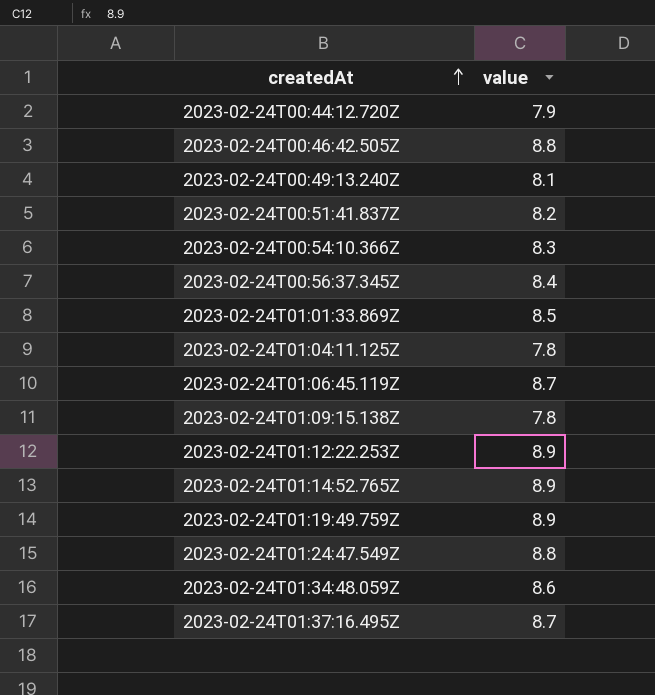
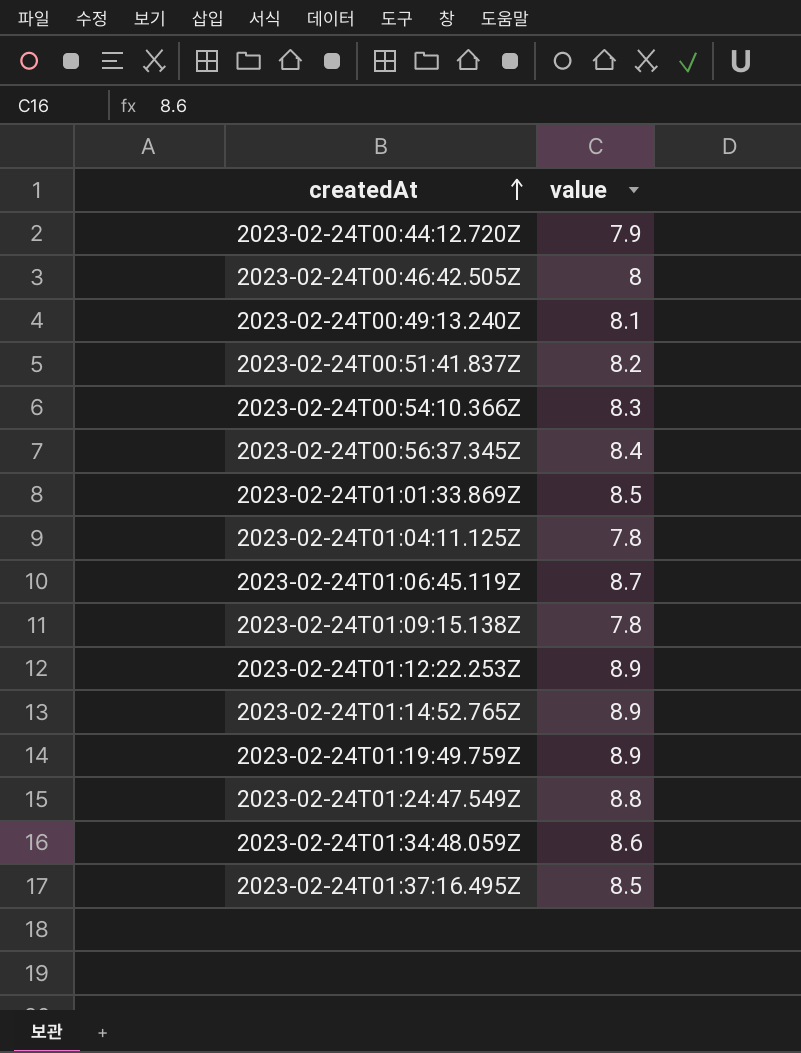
2023-02-24T00:46:42.505Z | value: 8.8 -> 8
2023-02-24T01:37:16.495Z | value: 8.7 -> 8.5

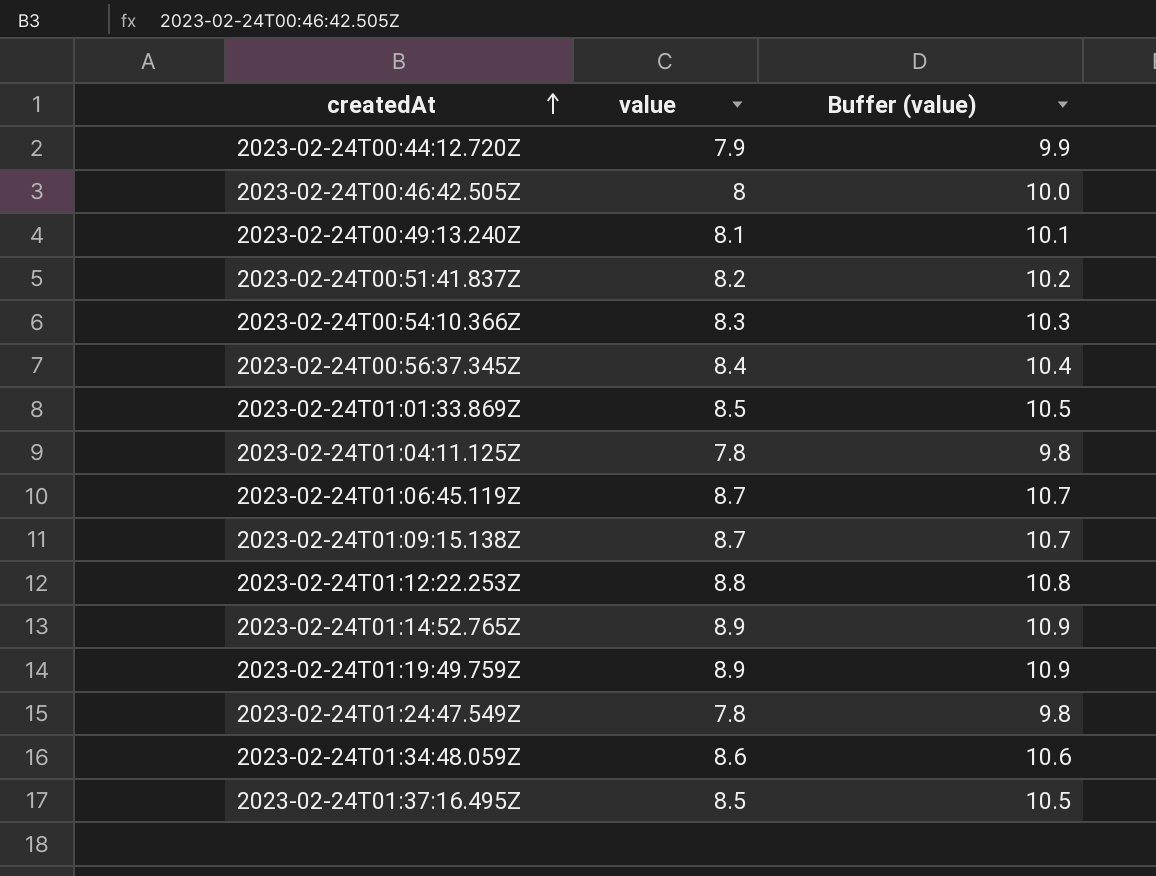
column Buffer (value) | formula: none -> [value] + 2
2023-02-24T01:09:15.138Z | value: 7.8 -> 8.7
2023-02-24T01:12:22.253Z | value: 8.9 -> 8.8
2023-02-24T01:24:47.549Z | value: 8.8 -> 7.8

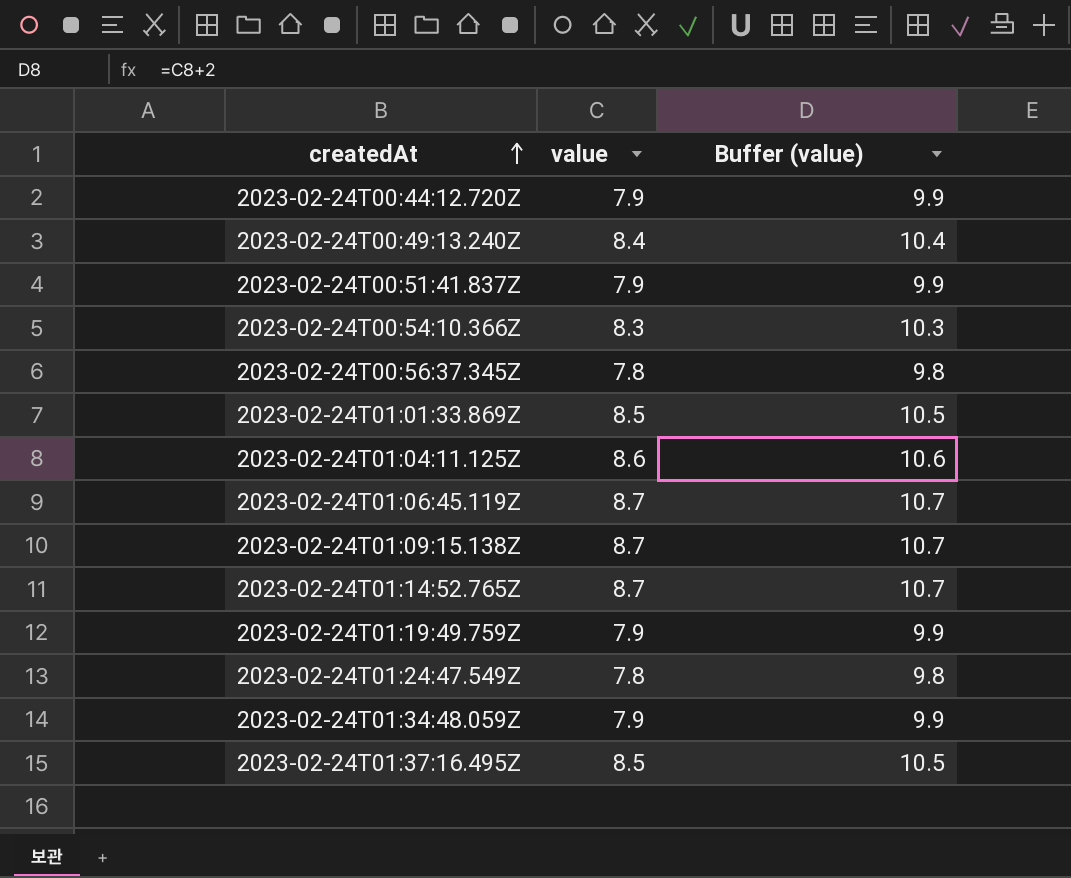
row 2023-02-24T00:46:42.505Z: 8 | 10.0 -> none
row 2023-02-24T01:12:22.253Z: 8.8 | 10.8 -> none
2023-02-24T00:49:13.240Z | value: 8.1 -> 8.4
2023-02-24T00:49:13.240Z | Buffer (value): 10.1 -> 10.4
2023-02-24T00:51:41.837Z | value: 8.2 -> 7.9
2023-02-24T00:51:41.837Z | Buffer (value): 10.2 -> 9.9
2023-02-24T00:56:37.345Z | value: 8.4 -> 7.8
2023-02-24T00:56:37.345Z | Buffer (value): 10.4 -> 9.8
2023-02-24T01:04:11.125Z | value: 7.8 -> 8.6
2023-02-24T01:04:11.125Z | Buffer (value): 9.8 -> 10.6
2023-02-24T01:14:52.765Z | value: 8.9 -> 8.7
2023-02-24T01:14:52.765Z | Buffer (value): 10.9 -> 10.7
2023-02-24T01:19:49.759Z | value: 8.9 -> 7.9
2023-02-24T01:19:49.759Z | Buffer (value): 10.9 -> 9.9
2023-02-24T01:34:48.059Z | value: 8.6 -> 7.9
2023-02-24T01:34:48.059Z | Buffer (value): 10.6 -> 9.9

